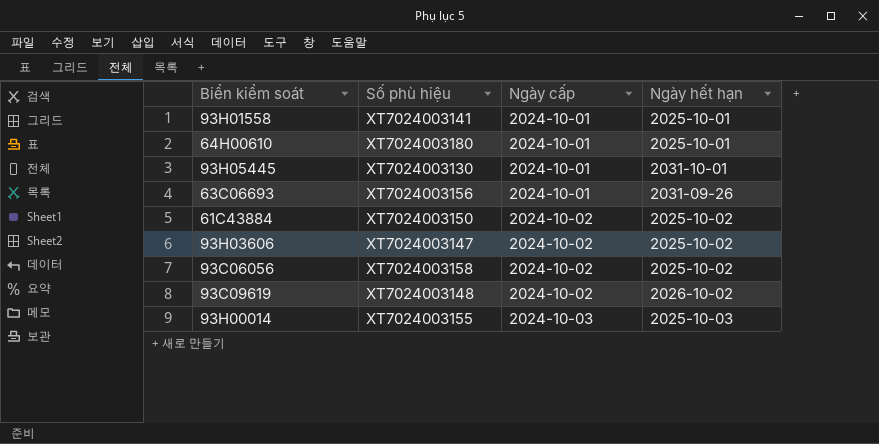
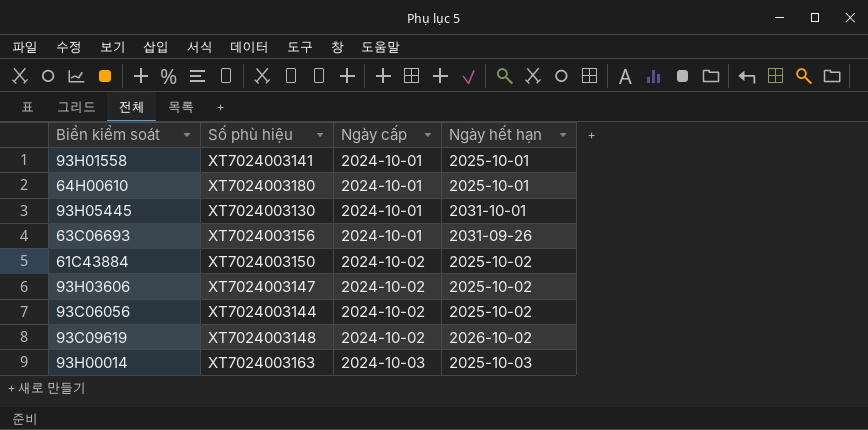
93C06056 | Số phù hiệu: XT7024003158 -> XT7024003144
93H00014 | Số phù hiệu: XT7024003155 -> XT7024003163

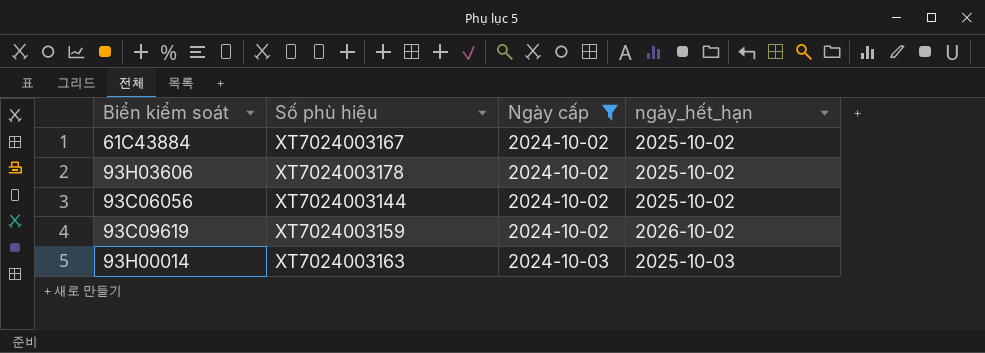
filter: none -> Ngày cấp != 2024-10-01
column name: Ngày hết hạn -> ngày_hết_hạn
61C43884 | Số phù hiệu: XT7024003150 -> XT7024003167
93H03606 | Số phù hiệu: XT7024003147 -> XT7024003178
93C09619 | Số phù hiệu: XT7024003148 -> XT7024003159

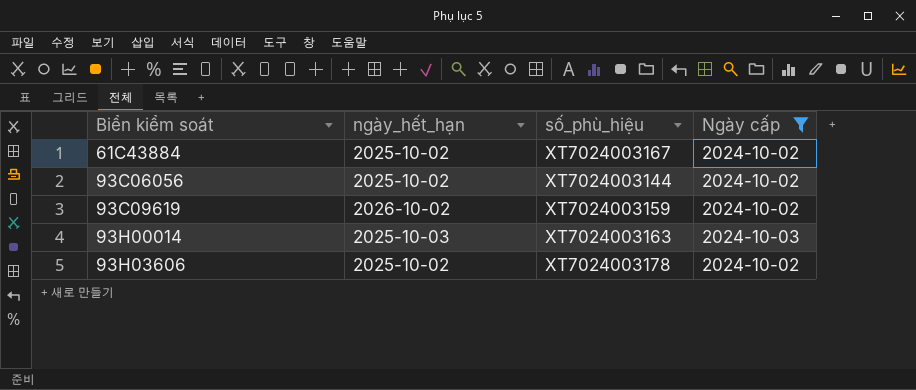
row order: Ngày cấp ascending -> Biển kiểm soát ascending
column ngày_hết_hạn | position: 4 -> 2
column name: Số phù hiệu -> số_phù_hiệu

